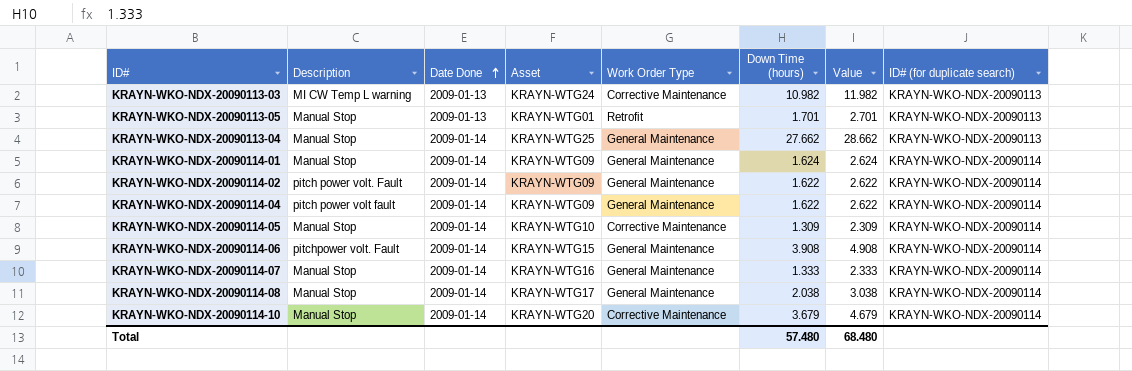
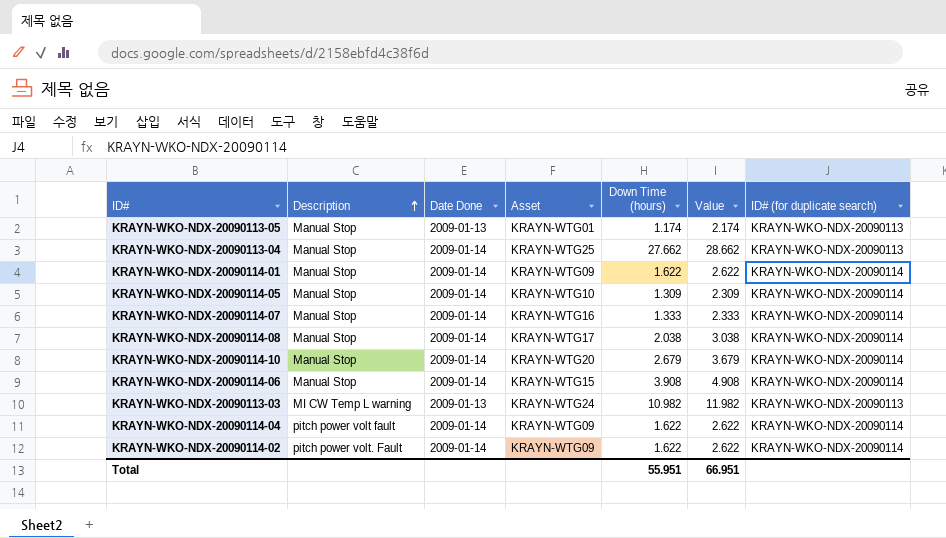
row order: Date Done ascending -> Description ascending
column Work Order Type | position: 5 -> none
KRAYN-WKO-NDX-20090113-05 | Down Time (hours): 1.701 -> 1.174
KRAYN-WKO-NDX-20090113-05 | Value: 2.701 -> 2.174
KRAYN-WKO-NDX-20090114-01 | Down Time (hours): 1.624 -> 1.622
KRAYN-WKO-NDX-20090114-01 | Value: 2.624 -> 2.622
KRAYN-WKO-NDX-20090114-10 | Down Time (hours): 3.679 -> 2.679
KRAYN-WKO-NDX-20090114-10 | Value: 4.679 -> 3.679
KRAYN-WKO-NDX-20090114-06 | Description: pitchpower volt. Fault -> Manual Stop
Total | Down Time (hours): 57.480 -> 55.951
Total | Value: 68.480 -> 66.951

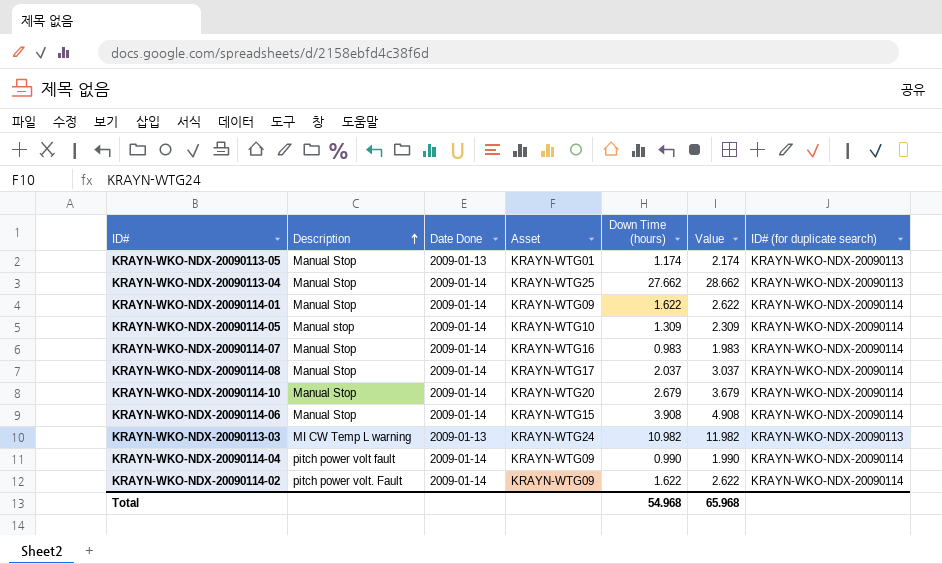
KRAYN-WKO-NDX-20090114-05 | Description: Manual Stop -> Manual stop
KRAYN-WKO-NDX-20090114-07 | Down Time (hours): 1.333 -> 0.983
KRAYN-WKO-NDX-20090114-07 | Value: 2.333 -> 1.983
KRAYN-WKO-NDX-20090114-08 | Down Time (hours): 2.038 -> 2.037
KRAYN-WKO-NDX-20090114-08 | Value: 3.038 -> 3.037
KRAYN-WKO-NDX-20090114-04 | Down Time (hours): 1.622 -> 0.990
KRAYN-WKO-NDX-20090114-04 | Value: 2.622 -> 1.990
Total | Down Time (hours): 55.951 -> 54.968
Total | Value: 66.951 -> 65.968

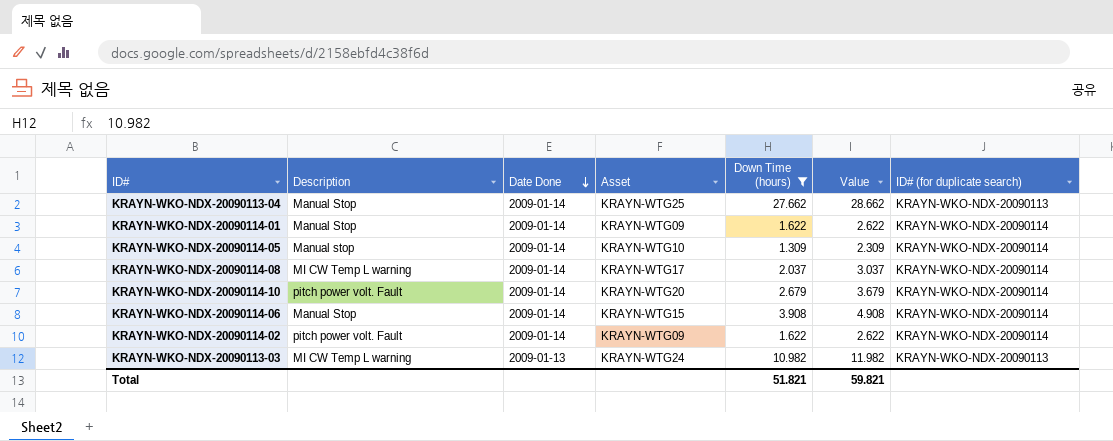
filter: none -> Down Time (hours) >= 1.309
row order: Description ascending -> Date Done descending
KRAYN-WKO-NDX-20090114-08 | Description: Manual Stop -> MI CW Temp L warning
KRAYN-WKO-NDX-20090114-10 | Description: Manual Stop -> pitch power volt. Fault
Total | Down Time (hours): 54.968 -> 51.821
Total | Value: 65.968 -> 59.821

